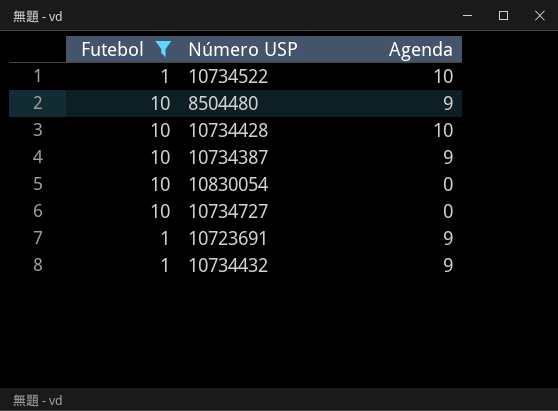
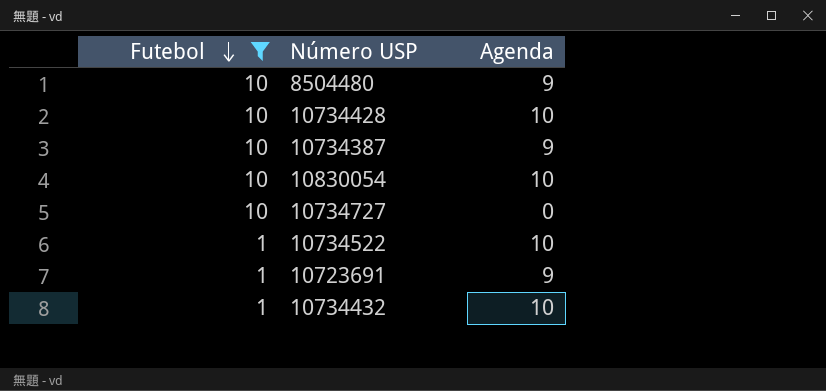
row order: none -> Futebol descending
10830054 | Agenda: 0 -> 10
10734432 | Agenda: 9 -> 10

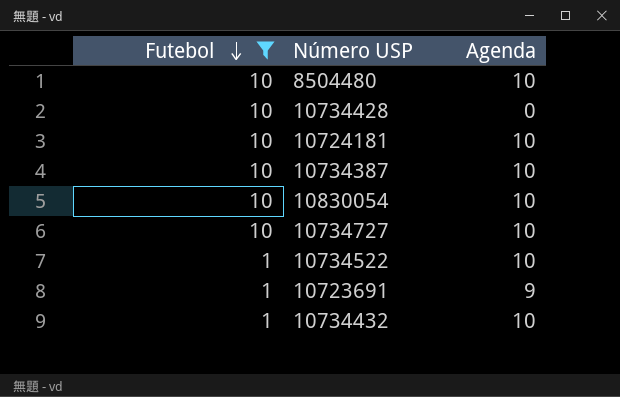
8504480 | Agenda: 9 -> 10
10734428 | Agenda: 10 -> 0
row 10724181: none -> 10 | 10
10734387 | Agenda: 9 -> 10
10734727 | Agenda: 0 -> 10

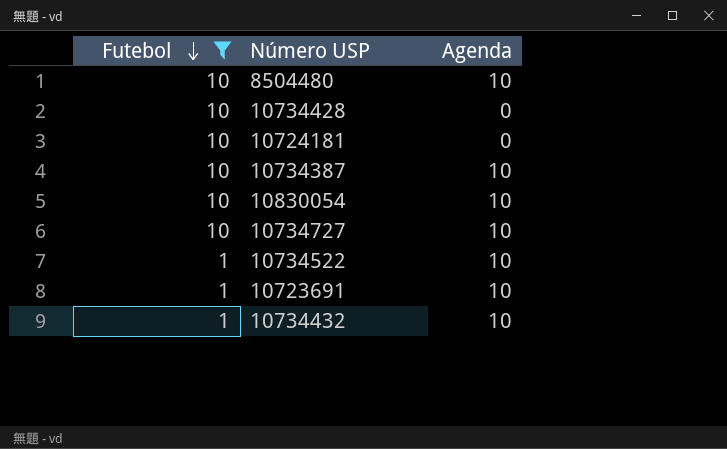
10724181 | Agenda: 10 -> 0
10723691 | Agenda: 9 -> 10

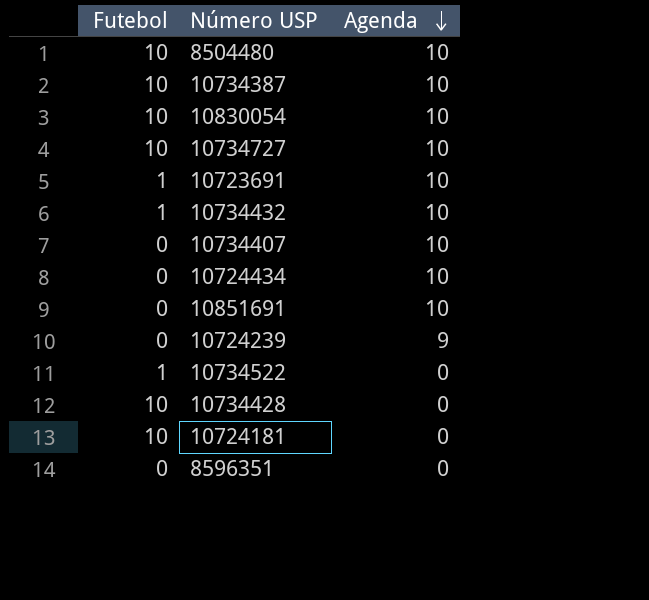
filter: Futebol != 0 -> none
row order: Futebol descending -> Agenda descending
10734522 | Agenda: 10 -> 0

